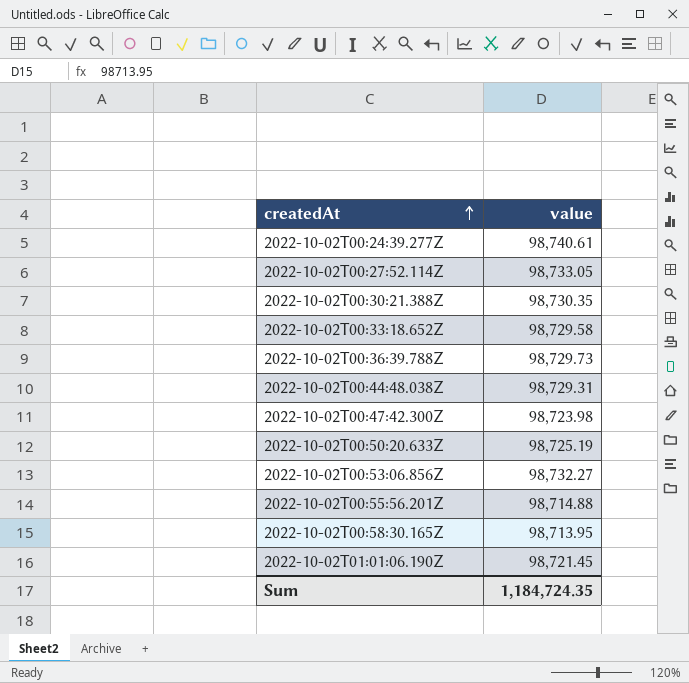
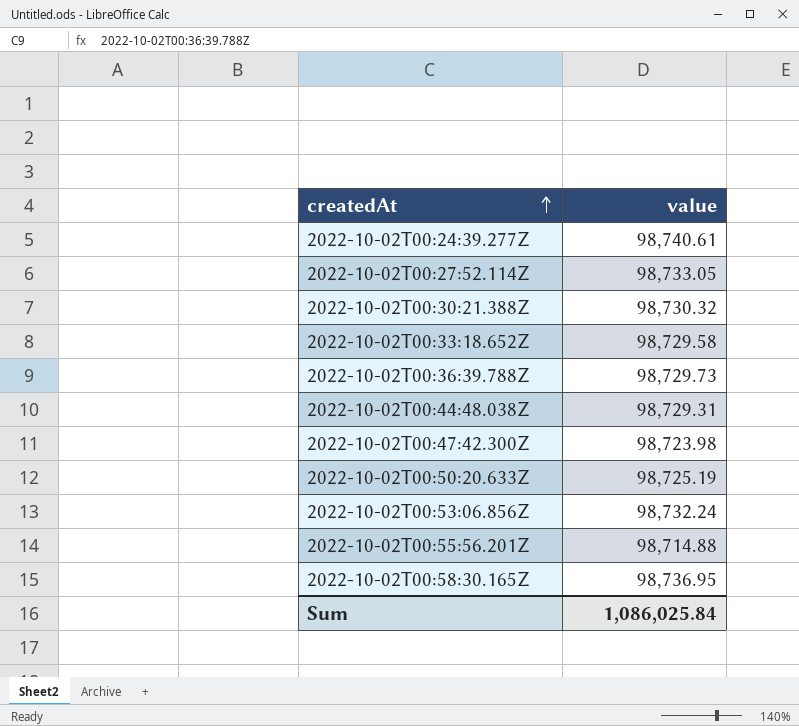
row 2022-10-02T01:01:06.190Z: 98,721.45 -> none
2022-10-02T00:30:21.388Z | value: 98,730.35 -> 98,730.32
2022-10-02T00:53:06.856Z | value: 98,732.27 -> 98,732.24
2022-10-02T00:58:30.165Z | value: 98,713.95 -> 98,736.95
Sum | value: 1,184,724.35 -> 1,086,025.84

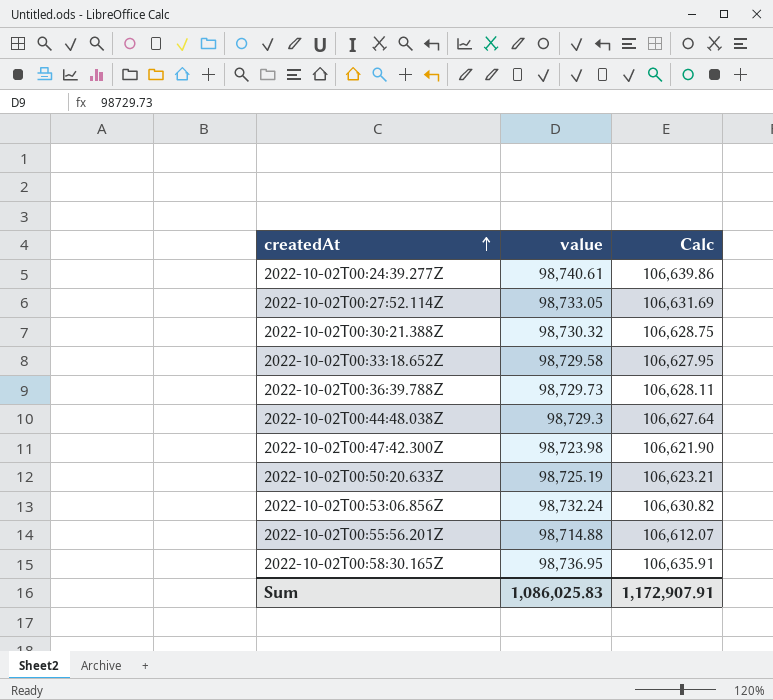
column Calc | formula: none -> [value] * 1.08
2022-10-02T00:44:48.038Z | value: 98,729.31 -> 98,729.3
Sum | value: 1,086,025.84 -> 1,086,025.83

